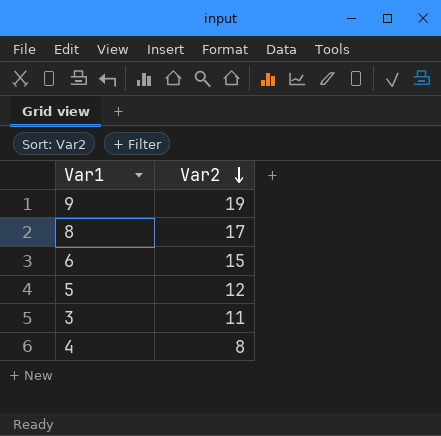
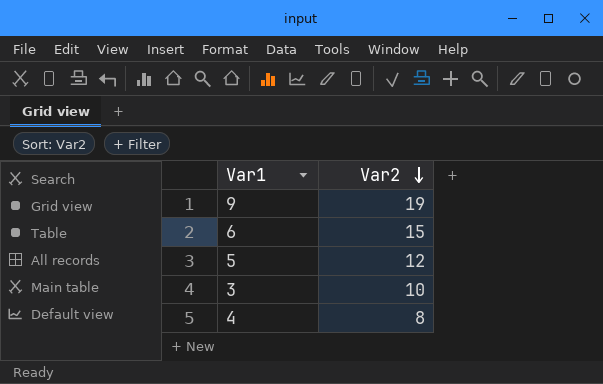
row 8: 17 -> none
3 | Var2: 11 -> 10

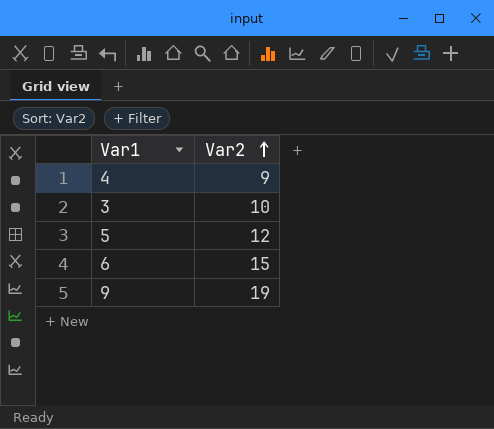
row order: Var2 descending -> Var2 ascending
4 | Var2: 8 -> 9

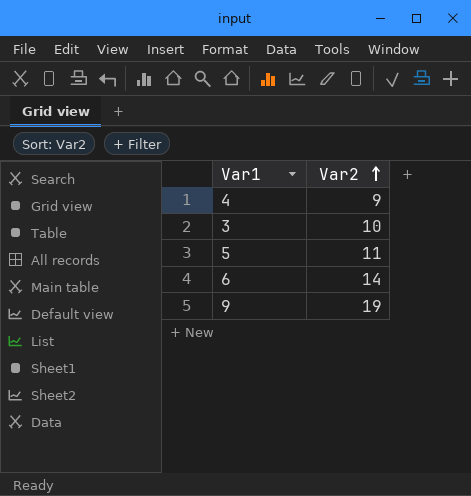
5 | Var2: 12 -> 11
6 | Var2: 15 -> 14

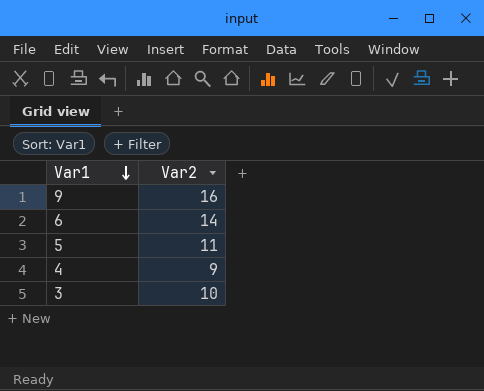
row order: Var2 ascending -> Var1 descending
9 | Var2: 19 -> 16

